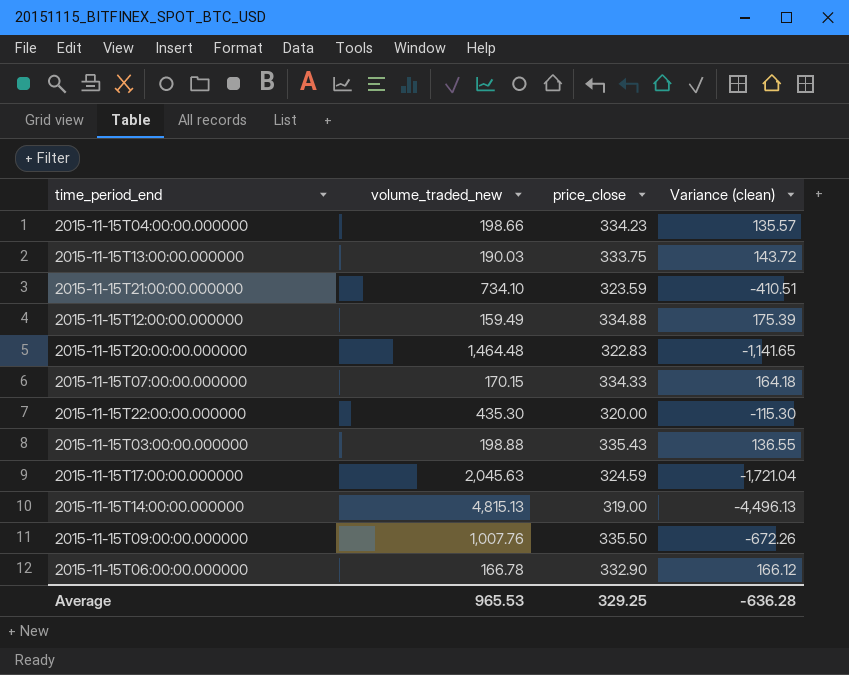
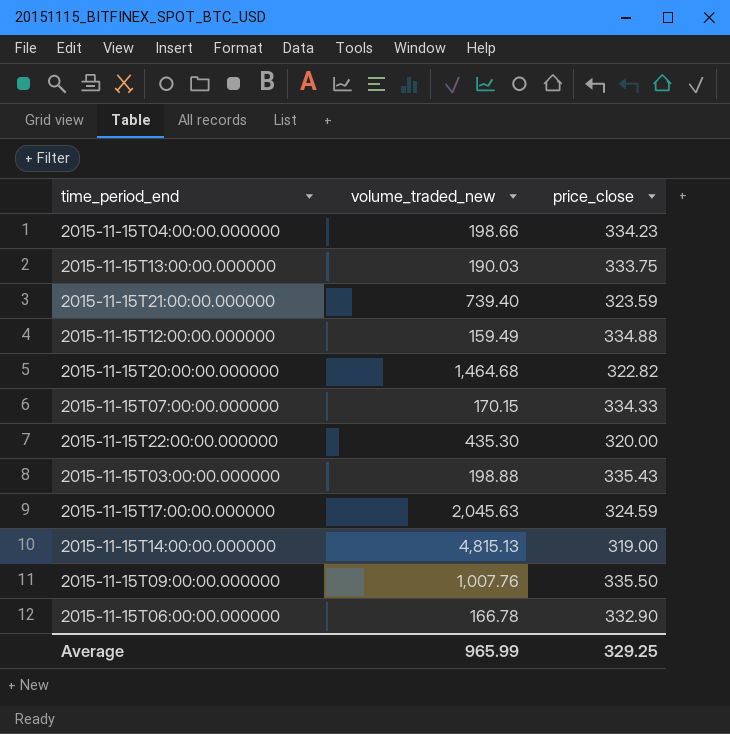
column Variance (clean) | formula: [price_close] - [volume_traded_new] -> none
2015-11-15T21:00:00.000000 | volume_traded_new: 734.10 -> 739.40
2015-11-15T20:00:00.000000 | volume_traded_new: 1,464.48 -> 1,464.68
2015-11-15T20:00:00.000000 | price_close: 322.83 -> 322.82
Average | volume_traded_new: 965.53 -> 965.99

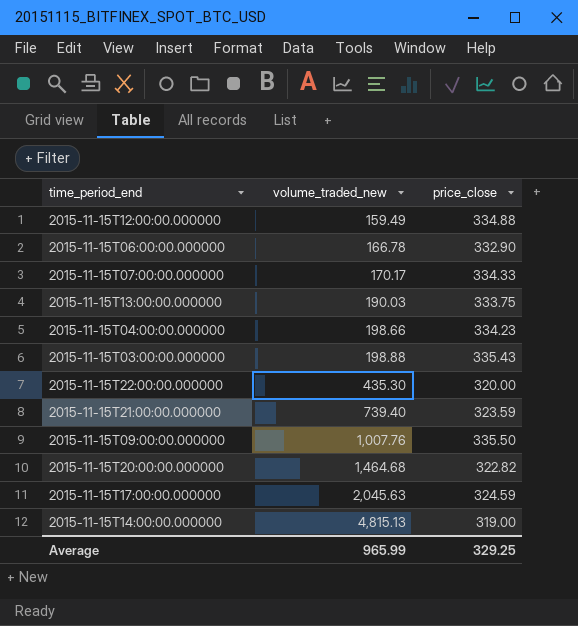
row order: none -> volume_traded_new ascending
2015-11-15T07:00:00.000000 | volume_traded_new: 170.15 -> 170.17

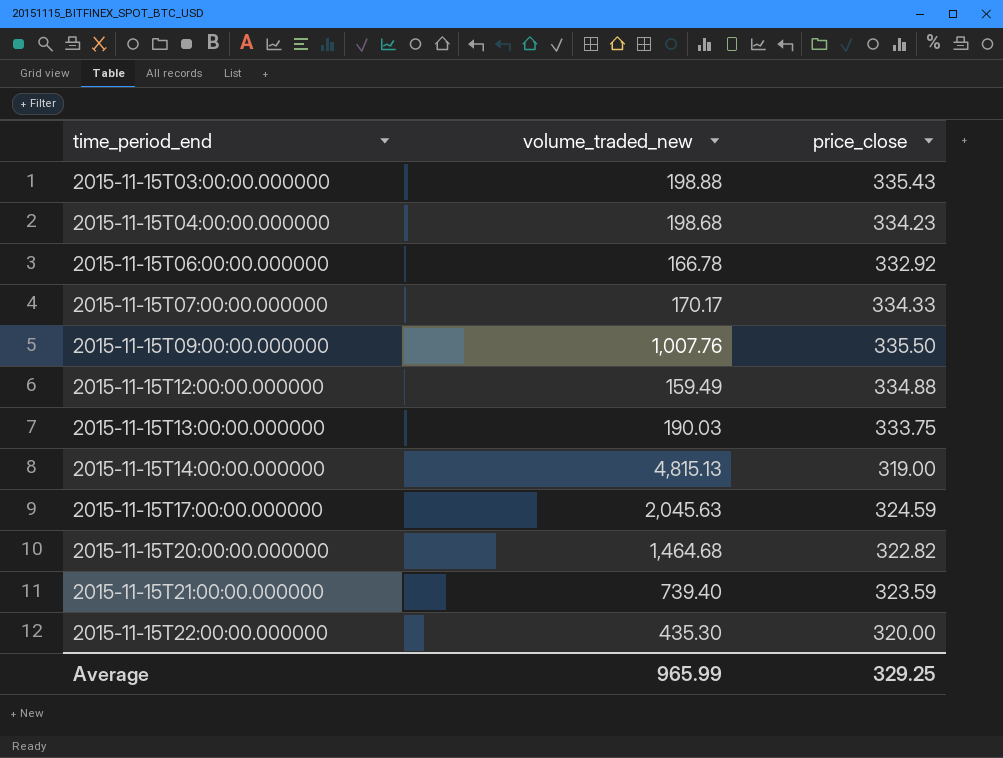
row order: volume_traded_new ascending -> time_period_end ascending
2015-11-15T04:00:00.000000 | volume_traded_new: 198.66 -> 198.68
2015-11-15T06:00:00.000000 | price_close: 332.90 -> 332.92

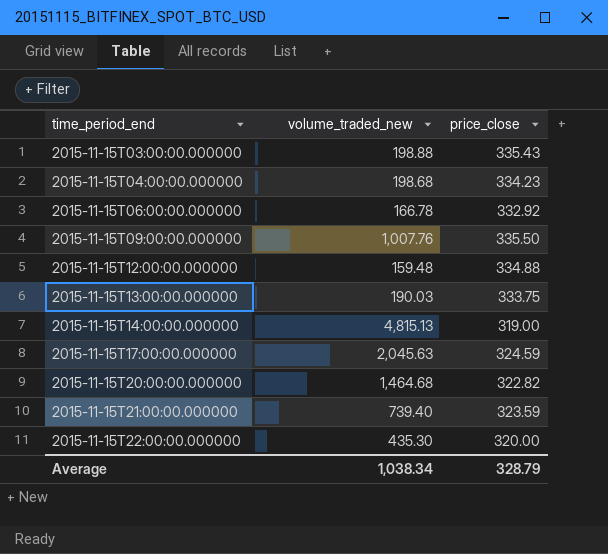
row 2015-11-15T07:00:00.000000: 170.17 | 334.33 -> none
2015-11-15T12:00:00.000000 | volume_traded_new: 159.49 -> 159.48
Average | volume_traded_new: 965.99 -> 1,038.34
Average | price_close: 329.25 -> 328.79

